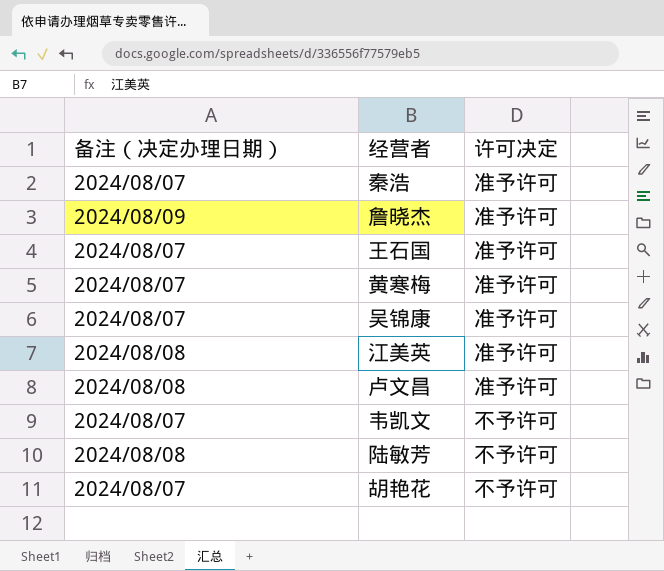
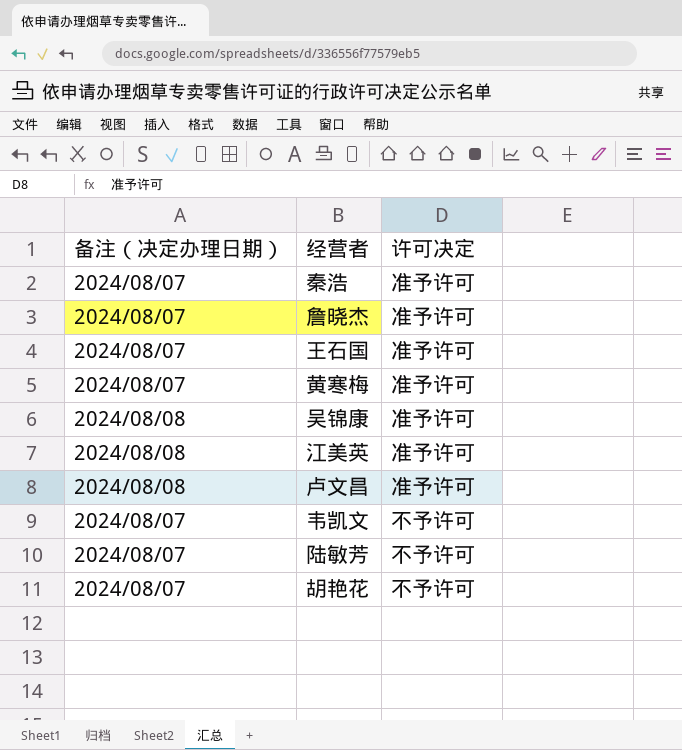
詹晓杰 | 备注（决定办理日期）: 2024/08/09 -> 2024/08/07
吴锦康 | 备注（决定办理日期）: 2024/08/07 -> 2024/08/08
陆敏芳 | 备注（决定办理日期）: 2024/08/08 -> 2024/08/07

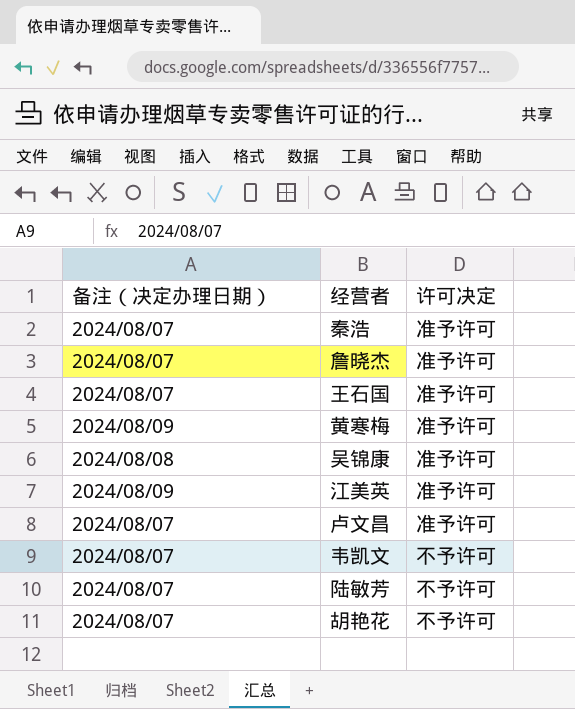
黄寒梅 | 备注（决定办理日期）: 2024/08/07 -> 2024/08/09
江美英 | 备注（决定办理日期）: 2024/08/08 -> 2024/08/09
卢文昌 | 备注（决定办理日期）: 2024/08/08 -> 2024/08/07

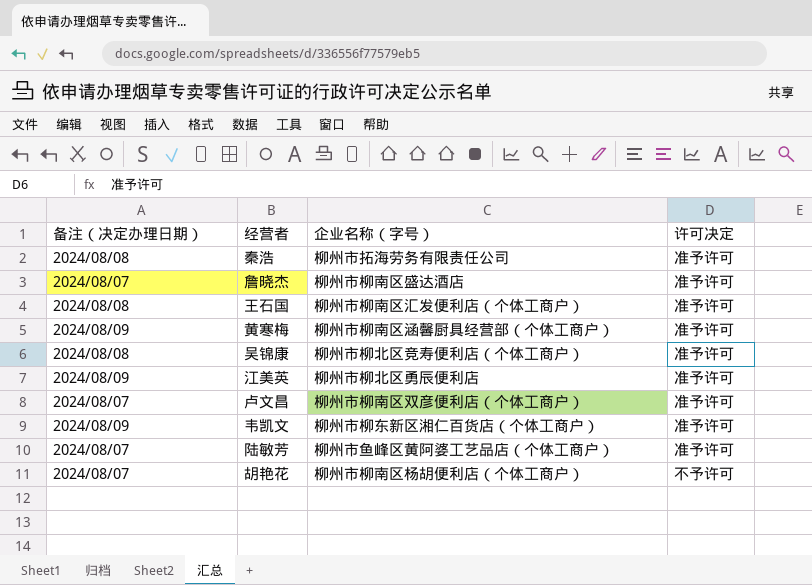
column 企业名称（字号） | position: none -> 3
秦浩 | 备注（决定办理日期）: 2024/08/07 -> 2024/08/08
王石国 | 备注（决定办理日期）: 2024/08/07 -> 2024/08/08
韦凯文 | 备注（决定办理日期）: 2024/08/07 -> 2024/08/09
韦凯文 | 许可决定: 不予许可 -> 准予许可
陆敏芳 | 许可决定: 不予许可 -> 准予许可

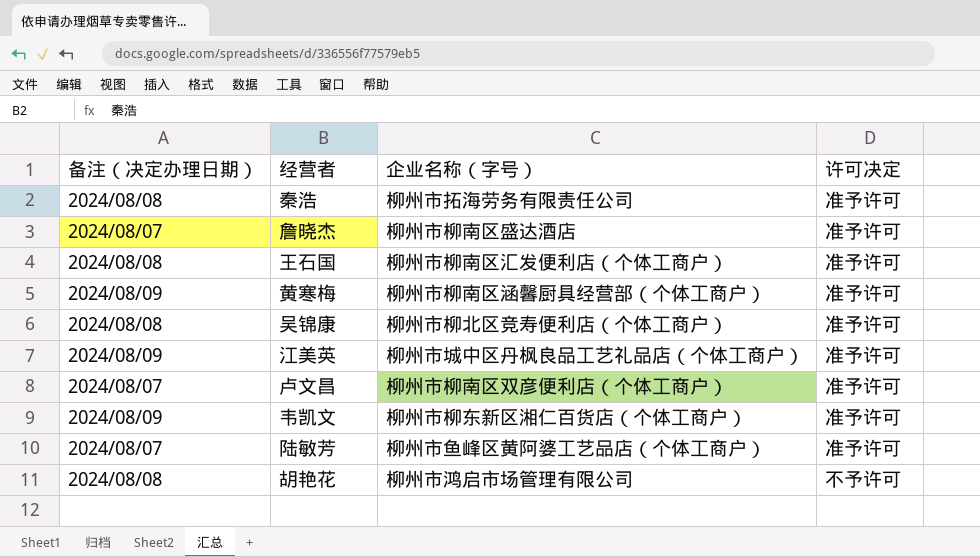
江美英 | 企业名称（字号）: 柳州市柳北区勇辰便利店 -> 柳州市城中区丹枫良品工艺礼品店（个体工商户）
胡艳花 | 备注（决定办理日期）: 2024/08/07 -> 2024/08/08
胡艳花 | 企业名称（字号）: 柳州市柳南区杨胡便利店（个体工商户） -> 柳州市鸿启市场管理有限公司

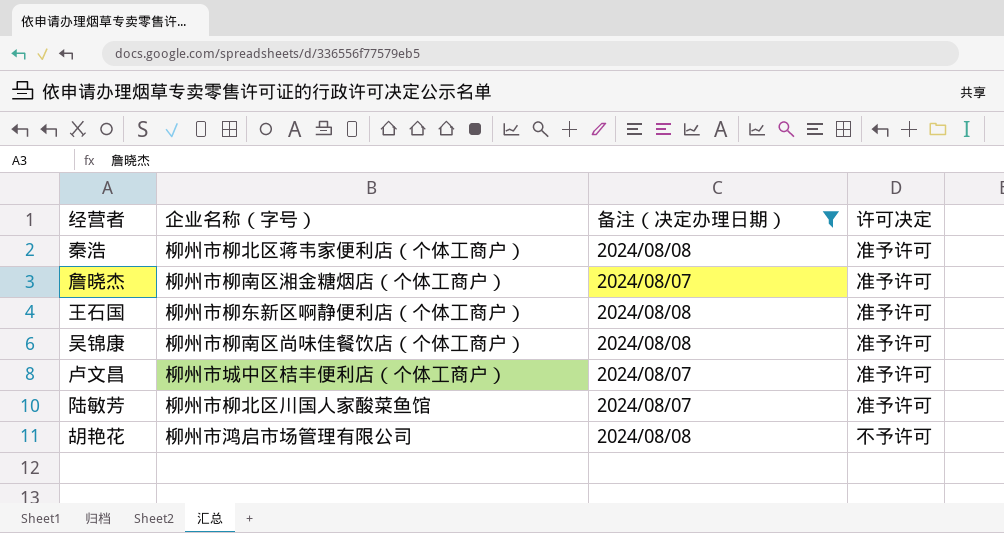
filter: none -> 备注（决定办理日期） != 2024/08/09
column 备注（决定办理日期） | position: 1 -> 3
秦浩 | 企业名称（字号）: 柳州市拓海劳务有限责任公司 -> 柳州市柳北区蒋韦家便利店（个体工商户）
詹晓杰 | 企业名称（字号）: 柳州市柳南区盛达酒店 -> 柳州市柳南区湘金糖烟店（个体工商户）
王石国 | 企业名称（字号）: 柳州市柳南区汇发便利店（个体工商户） -> 柳州市柳东新区啊静便利店（个体工商户）
吴锦康 | 企业名称（字号）: 柳州市柳北区竞寿便利店（个体工商户） -> 柳州市柳南区尚味佳餐饮店（个体工商户）
卢文昌 | 企业名称（字号）: 柳州市柳南区双彦便利店（个体工商户） -> 柳州市城中区桔丰便利店（个体工商户）
陆敏芳 | 企业名称（字号）: 柳州市鱼峰区黄阿婆工艺品店（个体工商户） -> 柳州市柳北区川国人家酸菜鱼馆

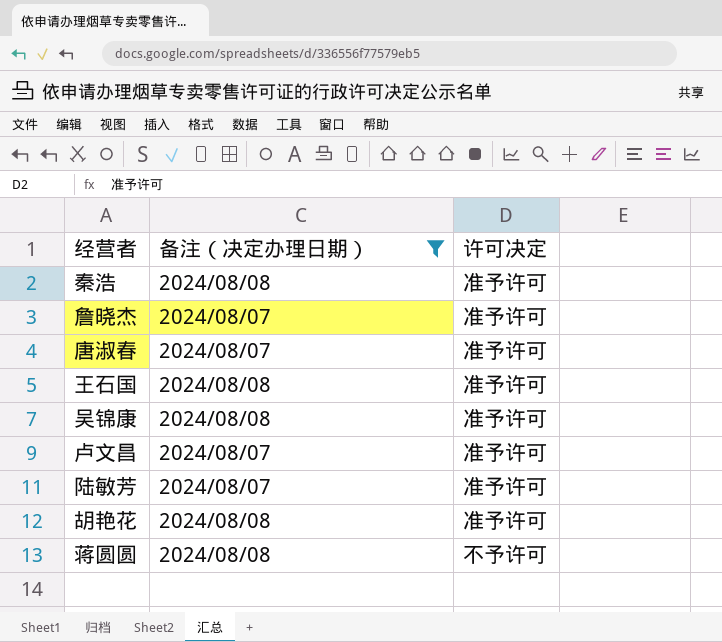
column 企业名称（字号） | position: 2 -> none
row 唐淑春: none -> 2024/08/07 | 准予许可
胡艳花 | 许可决定: 不予许可 -> 准予许可
row 蒋圆圆: none -> 2024/08/08 | 不予许可

